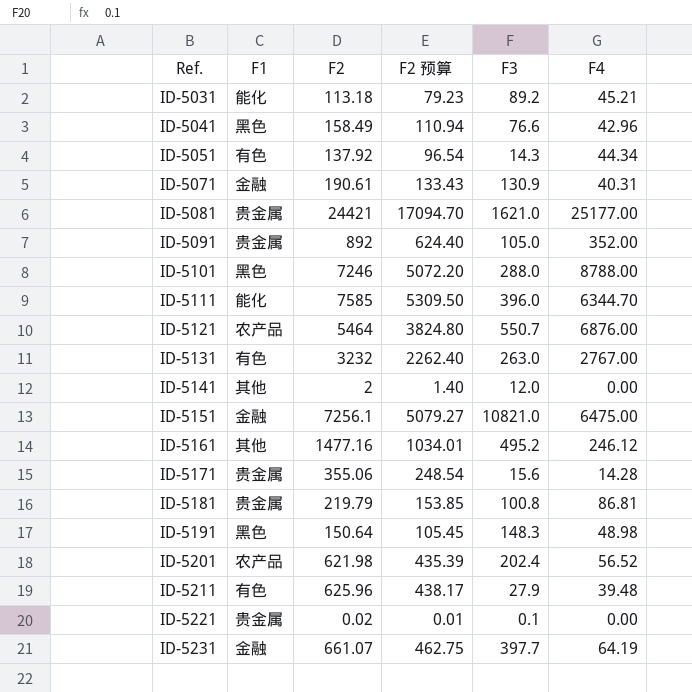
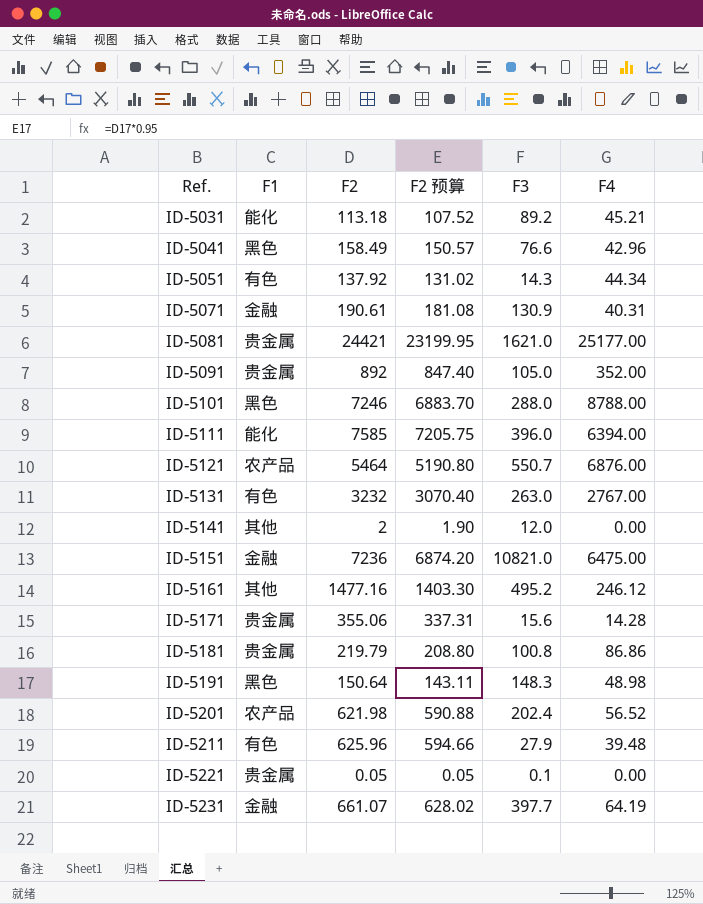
column F2 预算 | formula: [F2] * 0.7 -> [F2] * 0.95
ID-5111 | F4: 6344.70 -> 6394.00
ID-5151 | F2: 7256.1 -> 7236
ID-5181 | F4: 86.81 -> 86.86
ID-5221 | F2: 0.02 -> 0.05

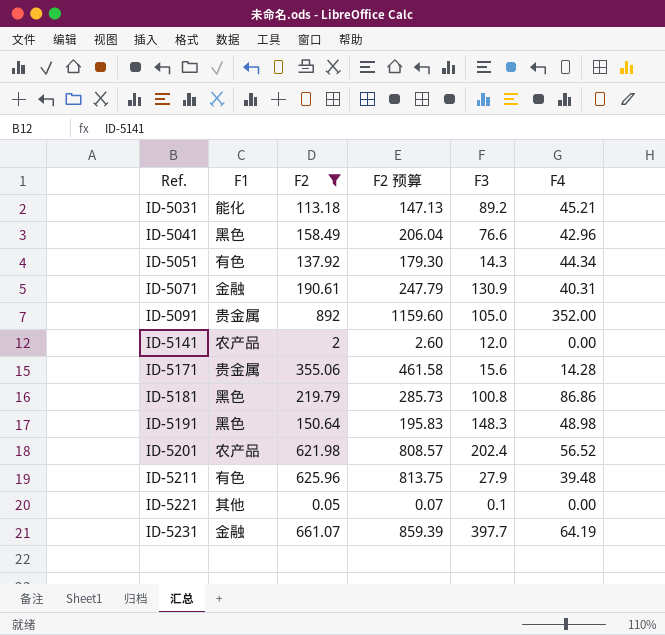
filter: none -> F2 <= 892
column F2 预算 | formula: [F2] * 0.95 -> [F2] * 1.3
ID-5141 | F1: 其他 -> 农产品
ID-5181 | F1: 贵金属 -> 黑色
ID-5221 | F1: 贵金属 -> 其他

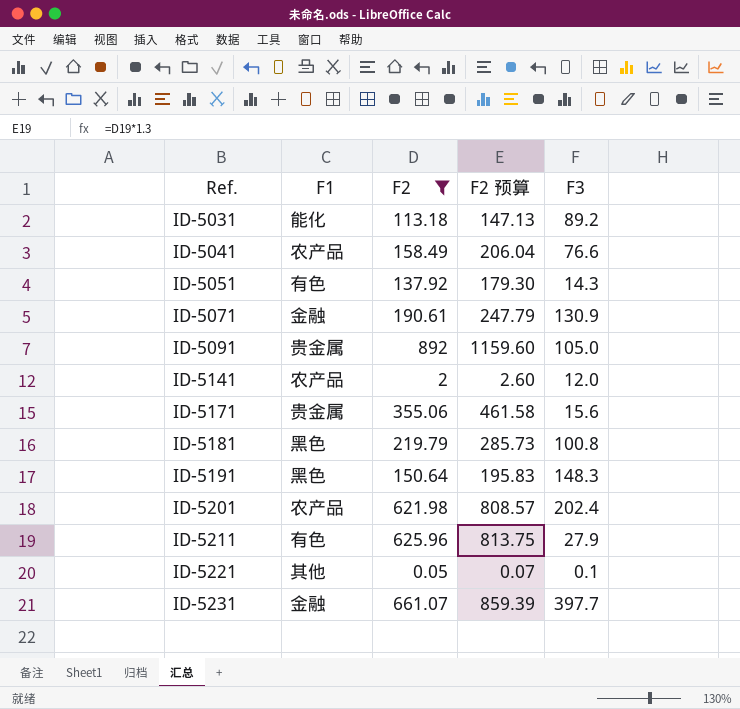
column F4 | position: 6 -> none
ID-5041 | F1: 黑色 -> 农产品

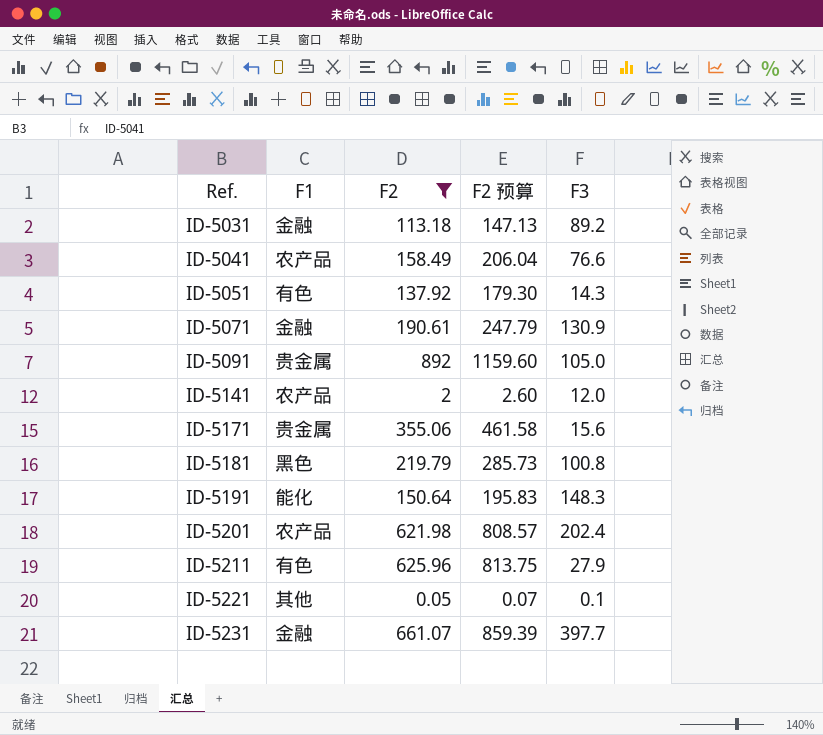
ID-5031 | F1: 能化 -> 金融
ID-5191 | F1: 黑色 -> 能化

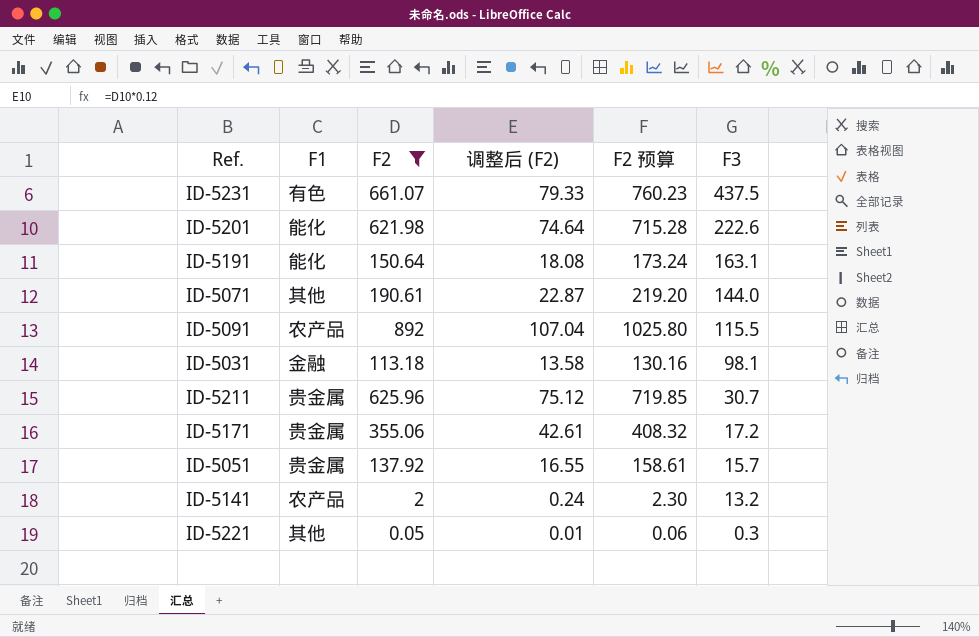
row order: Ref. ascending -> F3 descending
column 调整后 (F2) | formula: none -> [F2] * 0.12
column F2 预算 | formula: [F2] * 1.3 -> [F2] * 1.15
row ID-5041: 农产品 | 158.49 | 206.04 | 76.6 -> none
row ID-5181: 黑色 | 219.79 | 285.73 | 100.8 -> none
ID-5231 | F1: 金融 -> 有色
ID-5231 | F3: 397.7 -> 437.5
ID-5201 | F1: 农产品 -> 能化
ID-5201 | F3: 202.4 -> 222.6
ID-5191 | F3: 148.3 -> 163.1
ID-5071 | F1: 金融 -> 其他
ID-5071 | F3: 130.9 -> 144.0
ID-5091 | F1: 贵金属 -> 农产品
ID-5091 | F3: 105.0 -> 115.5
ID-5031 | F3: 89.2 -> 98.1
ID-5211 | F1: 有色 -> 贵金属
ID-5211 | F3: 27.9 -> 30.7
ID-5171 | F3: 15.6 -> 17.2
ID-5051 | F1: 有色 -> 贵金属
ID-5051 | F3: 14.3 -> 15.7
ID-5141 | F3: 12.0 -> 13.2
ID-5221 | F3: 0.1 -> 0.3

